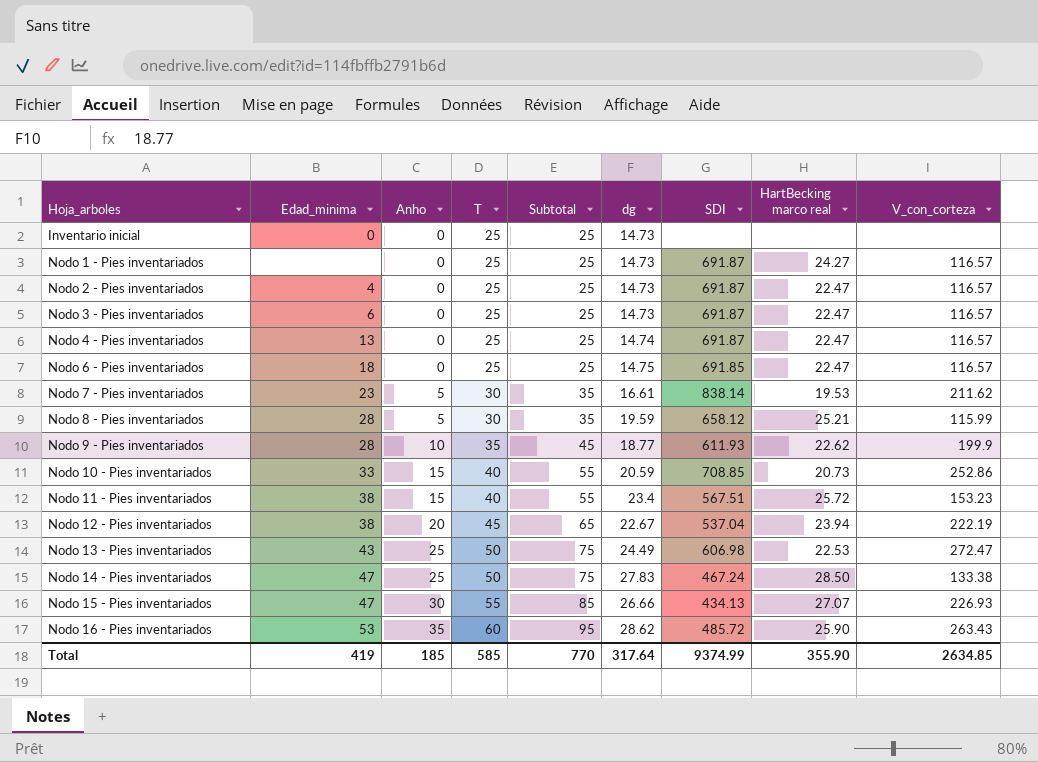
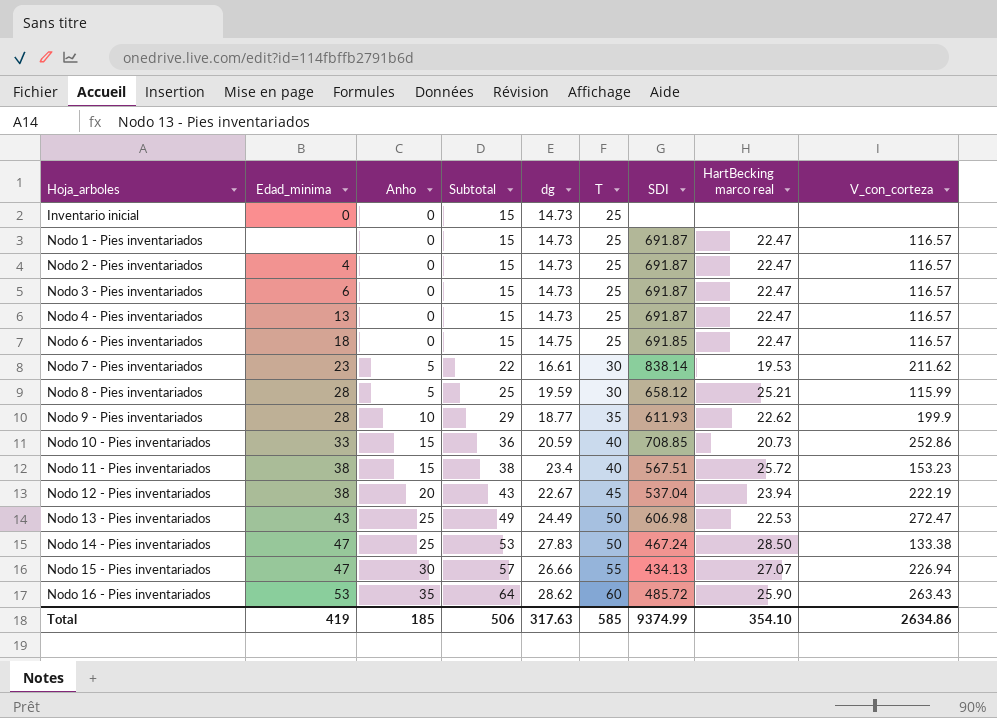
column Subtotal | formula: [Anho] + [T] -> [Anho] + [dg]
column T | position: 4 -> 6
Nodo 1 - Pies inventariados | HartBecking marco real: 24.27 -> 22.47
Nodo 4 - Pies inventariados | dg: 14.74 -> 14.73
Nodo 15 - Pies inventariados | V_con_corteza: 226.93 -> 226.94
Total | Subtotal: 770 -> 506
Total | dg: 317.64 -> 317.63
Total | HartBecking marco real: 355.90 -> 354.10
Total | V_con_corteza: 2634.85 -> 2634.86

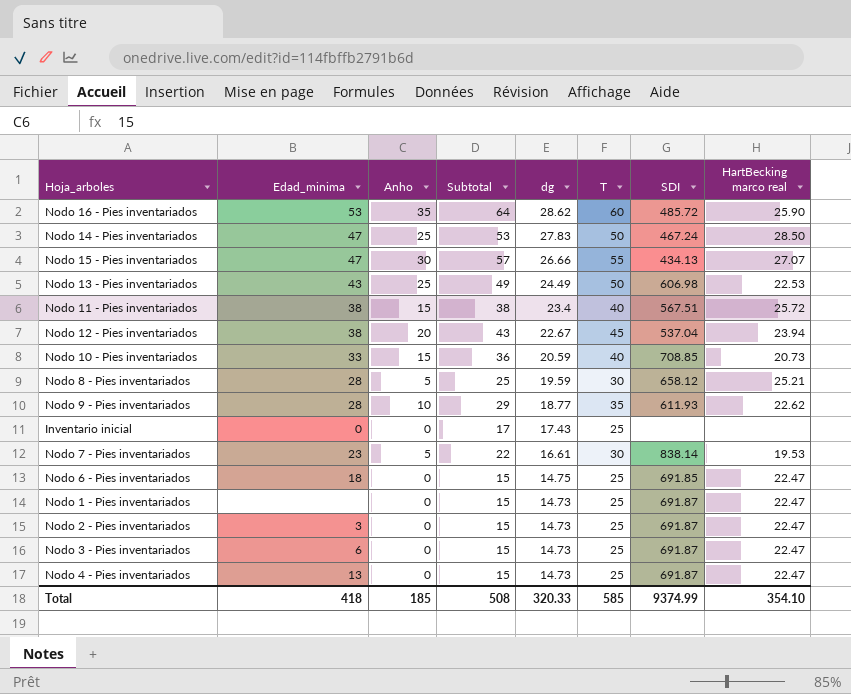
row order: Hoja_arboles ascending -> dg descending
column V_con_corteza | position: 9 -> none
Inventario inicial | Subtotal: 15 -> 17
Inventario inicial | dg: 14.73 -> 17.43
Nodo 2 - Pies inventariados | Edad_minima: 4 -> 3
Total | Edad_minima: 419 -> 418
Total | Subtotal: 506 -> 508
Total | dg: 317.63 -> 320.33

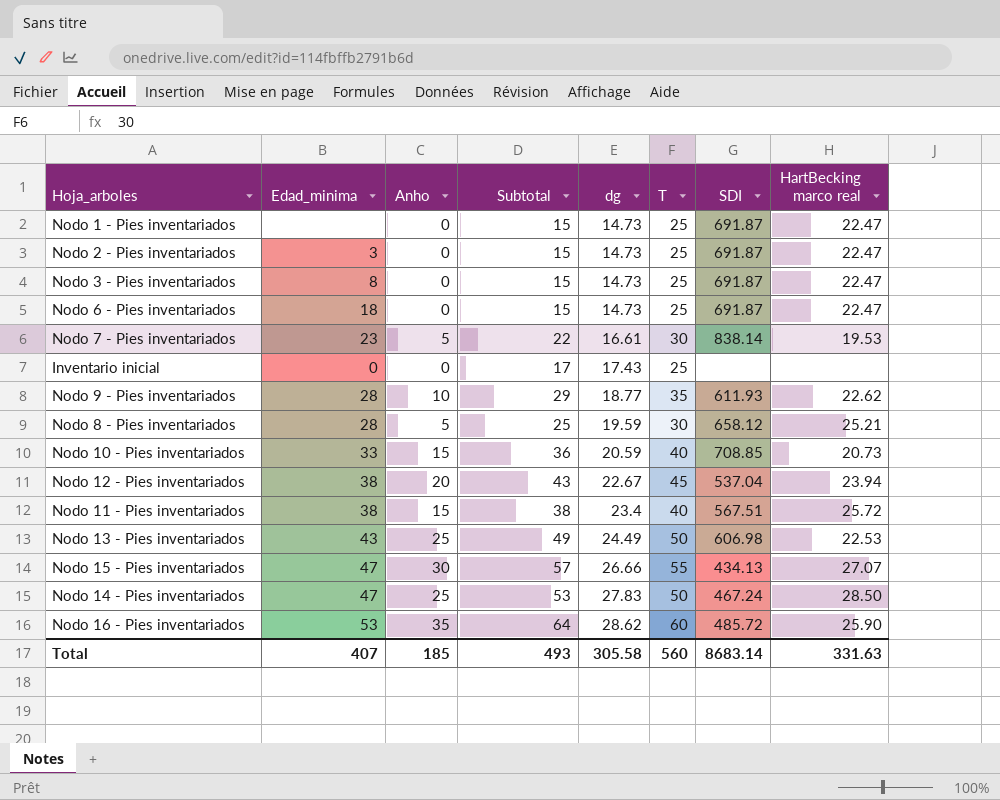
row order: dg descending -> dg ascending
row Nodo 4 - Pies inventariados: 13 | 0 | 15 | 14.73 | 25 | 691.87 | 22.47 -> none
Nodo 3 - Pies inventariados | Edad_minima: 6 -> 8
Nodo 6 - Pies inventariados | dg: 14.75 -> 14.73
Nodo 6 - Pies inventariados | SDI: 691.85 -> 691.87
Total | Edad_minima: 418 -> 407
Total | Subtotal: 508 -> 493
Total | dg: 320.33 -> 305.58
Total | T: 585 -> 560
Total | SDI: 9374.99 -> 8683.14
Total | HartBecking marco real: 354.10 -> 331.63

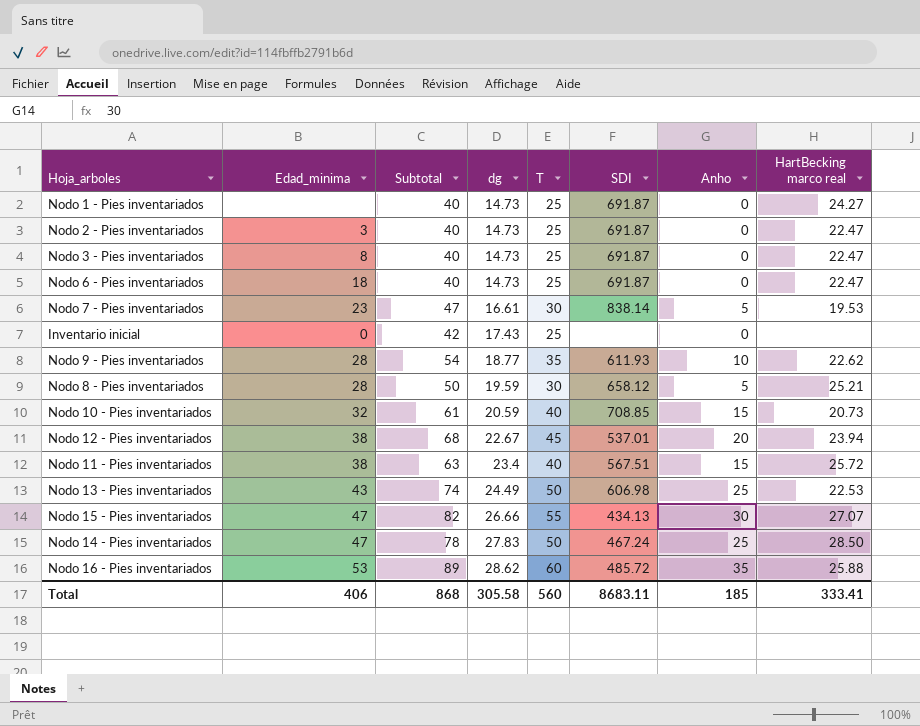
column Subtotal | formula: [Anho] + [dg] -> [dg] + [T]
column Anho | position: 3 -> 7
Nodo 1 - Pies inventariados | HartBecking marco real: 22.47 -> 24.27
Nodo 10 - Pies inventariados | Edad_minima: 33 -> 32
Nodo 12 - Pies inventariados | SDI: 537.04 -> 537.01
Nodo 16 - Pies inventariados | HartBecking marco real: 25.90 -> 25.88
Total | Edad_minima: 407 -> 406
Total | Subtotal: 493 -> 868
Total | SDI: 8683.14 -> 8683.11
Total | HartBecking marco real: 331.63 -> 333.41

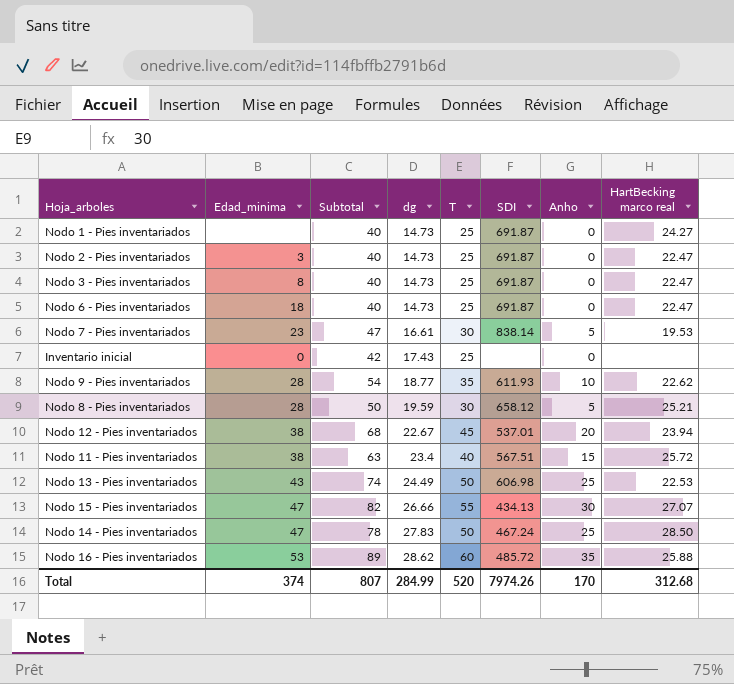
row Nodo 10 - Pies inventariados: 32 | 61 | 20.59 | 40 | 708.85 | 15 | 20.73 -> none
Total | Edad_minima: 406 -> 374
Total | Subtotal: 868 -> 807
Total | dg: 305.58 -> 284.99
Total | T: 560 -> 520
Total | SDI: 8683.11 -> 7974.26
Total | Anho: 185 -> 170
Total | HartBecking marco real: 333.41 -> 312.68

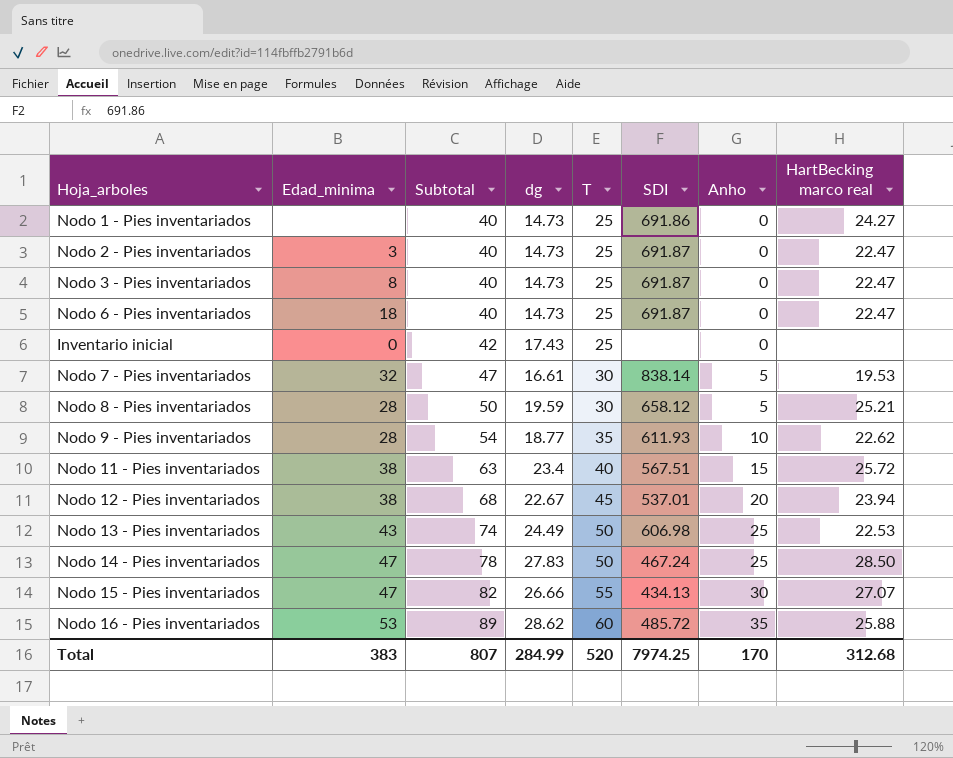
row order: dg ascending -> Subtotal ascending
Nodo 1 - Pies inventariados | SDI: 691.87 -> 691.86
Nodo 7 - Pies inventariados | Edad_minima: 23 -> 32
Total | Edad_minima: 374 -> 383
Total | SDI: 7974.26 -> 7974.25

